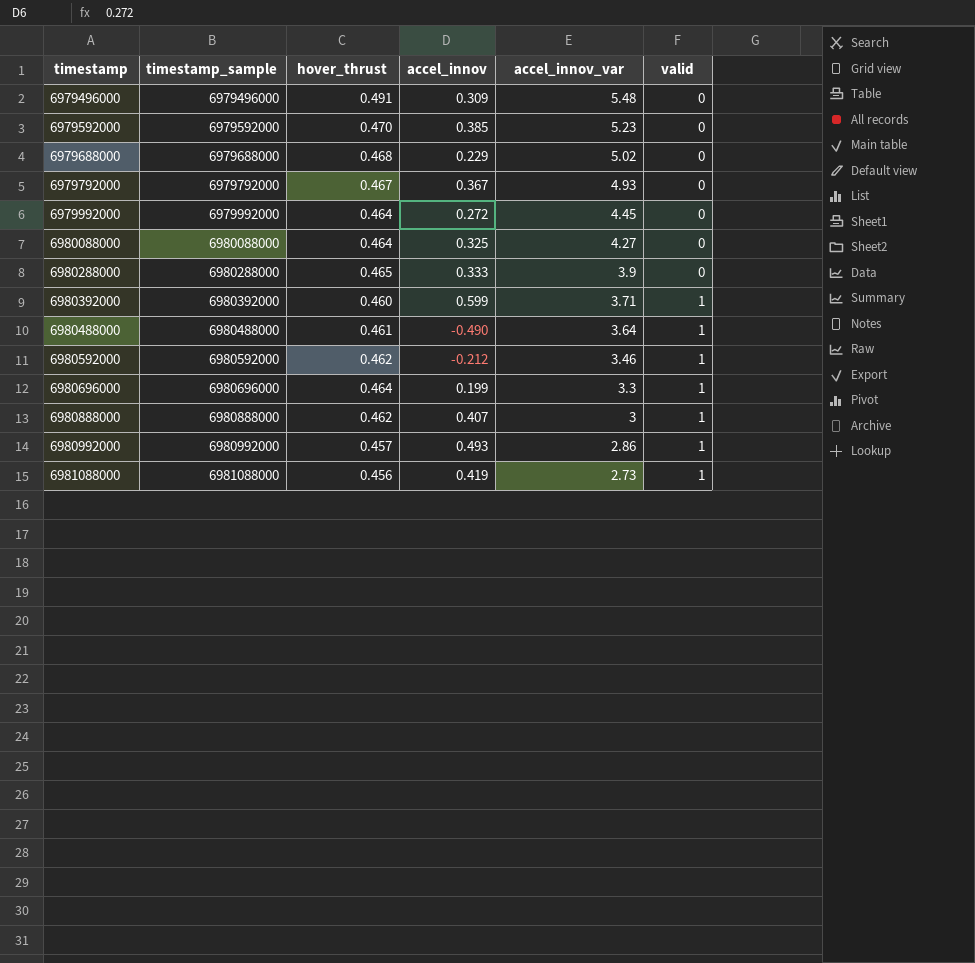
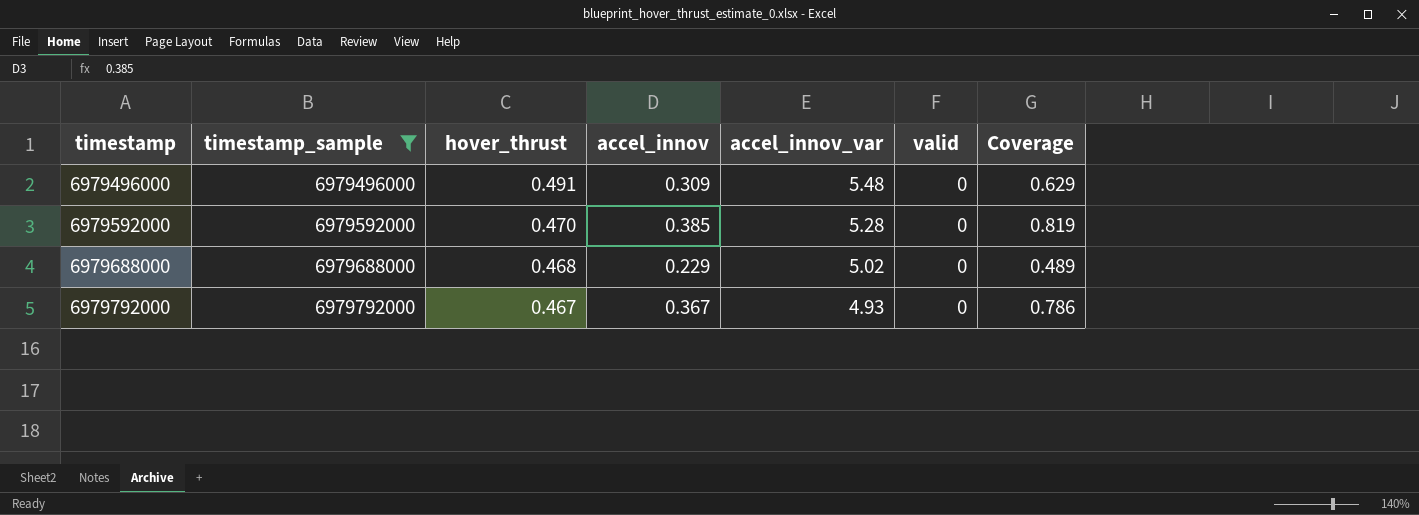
filter: none -> timestamp_sample <= 6979792000
column Coverage | formula: none -> [accel_innov] / [hover_thrust]
6979592000 | accel_innov_var: 5.23 -> 5.28

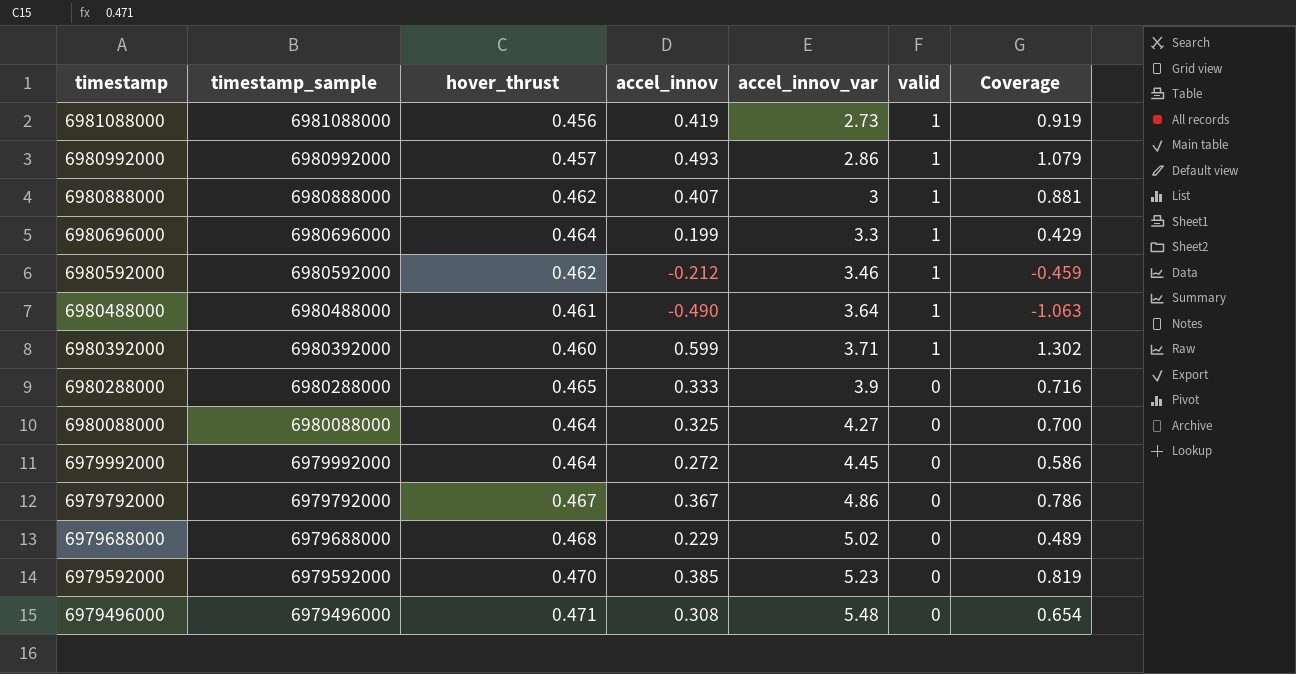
filter: timestamp_sample <= 6979792000 -> none
row order: timestamp ascending -> timestamp descending
6979792000 | accel_innov_var: 4.93 -> 4.86
6979592000 | accel_innov_var: 5.28 -> 5.23
6979496000 | hover_thrust: 0.491 -> 0.471
6979496000 | accel_innov: 0.309 -> 0.308
6979496000 | Coverage: 0.629 -> 0.654

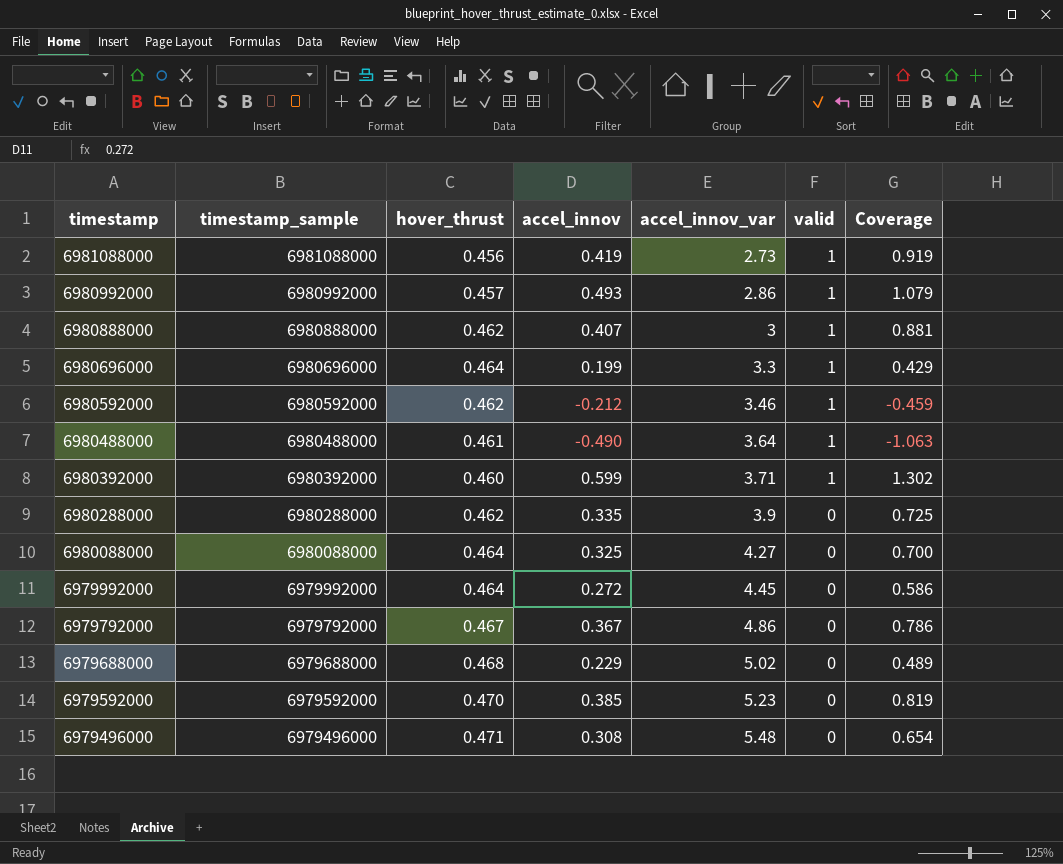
6980288000 | hover_thrust: 0.465 -> 0.462
6980288000 | accel_innov: 0.333 -> 0.335
6980288000 | Coverage: 0.716 -> 0.725

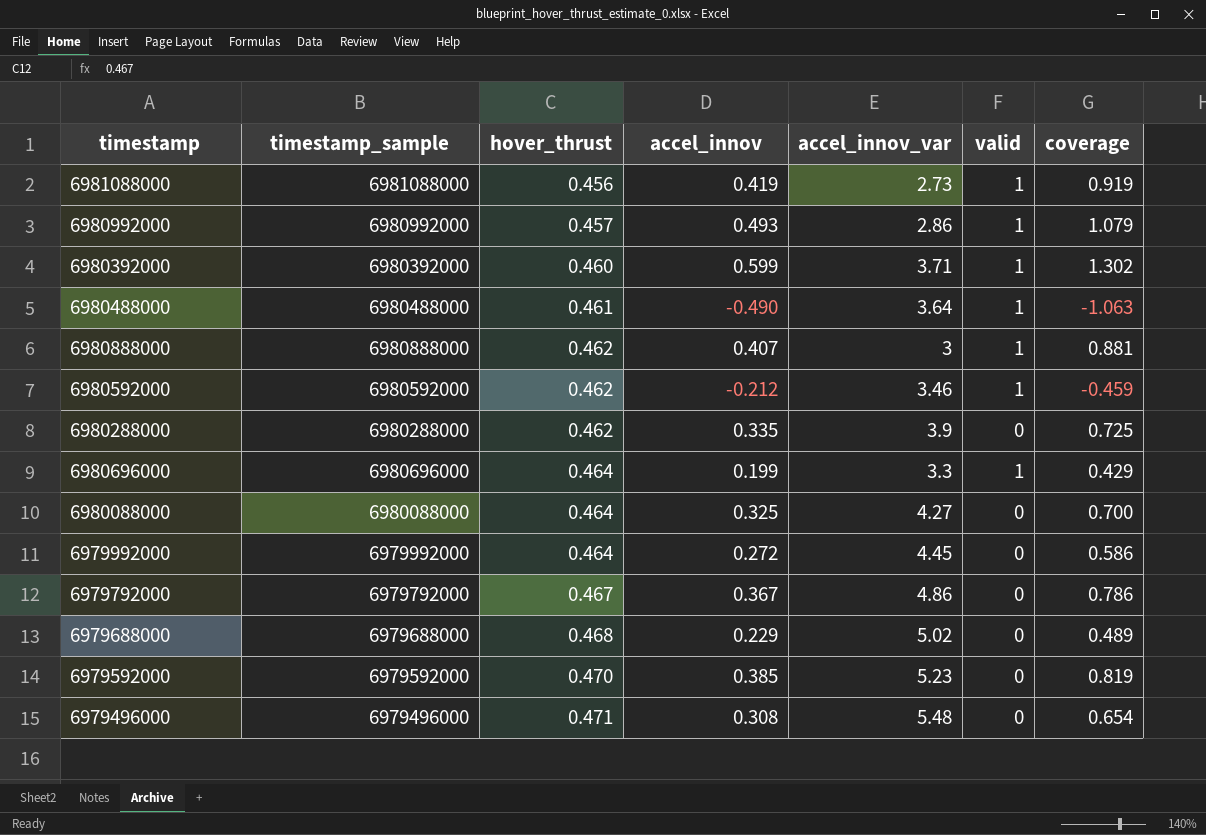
row order: timestamp descending -> hover_thrust ascending
column name: Coverage -> coverage

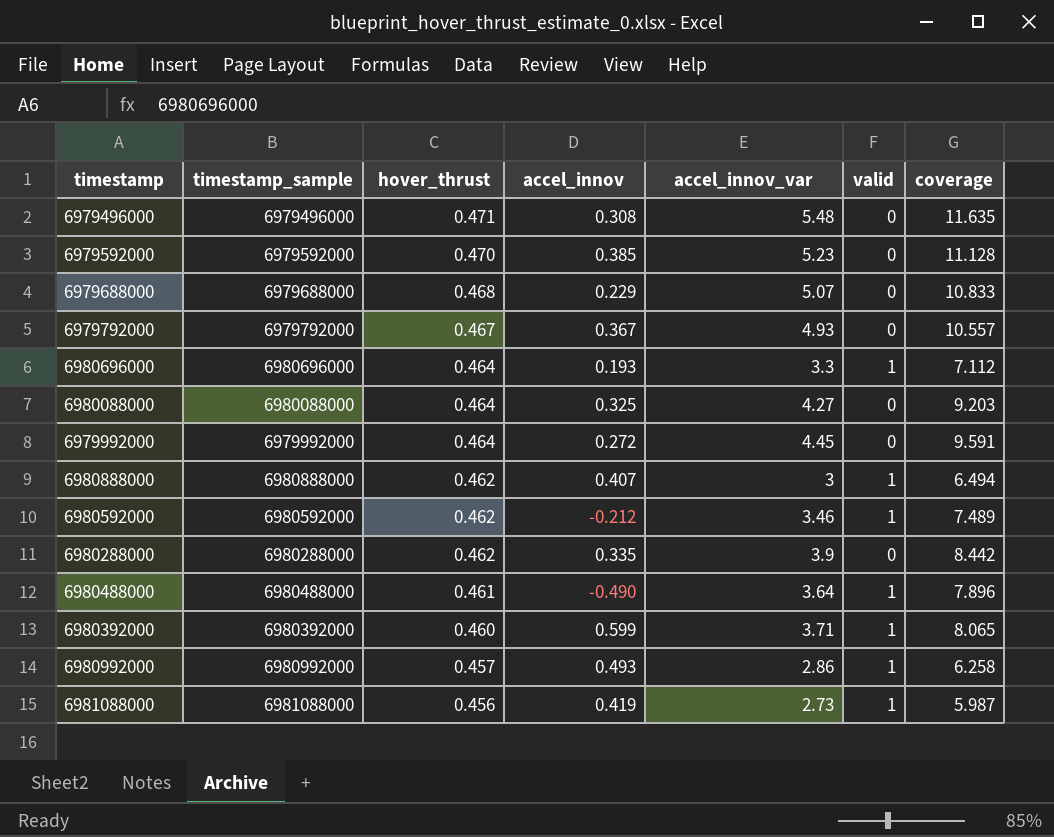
row order: hover_thrust ascending -> hover_thrust descending
column coverage | formula: [accel_innov] / [hover_thrust] -> [accel_innov_var] / [hover_thrust]
6979688000 | accel_innov_var: 5.02 -> 5.07
6979792000 | accel_innov_var: 4.86 -> 4.93
6980696000 | accel_innov: 0.199 -> 0.193

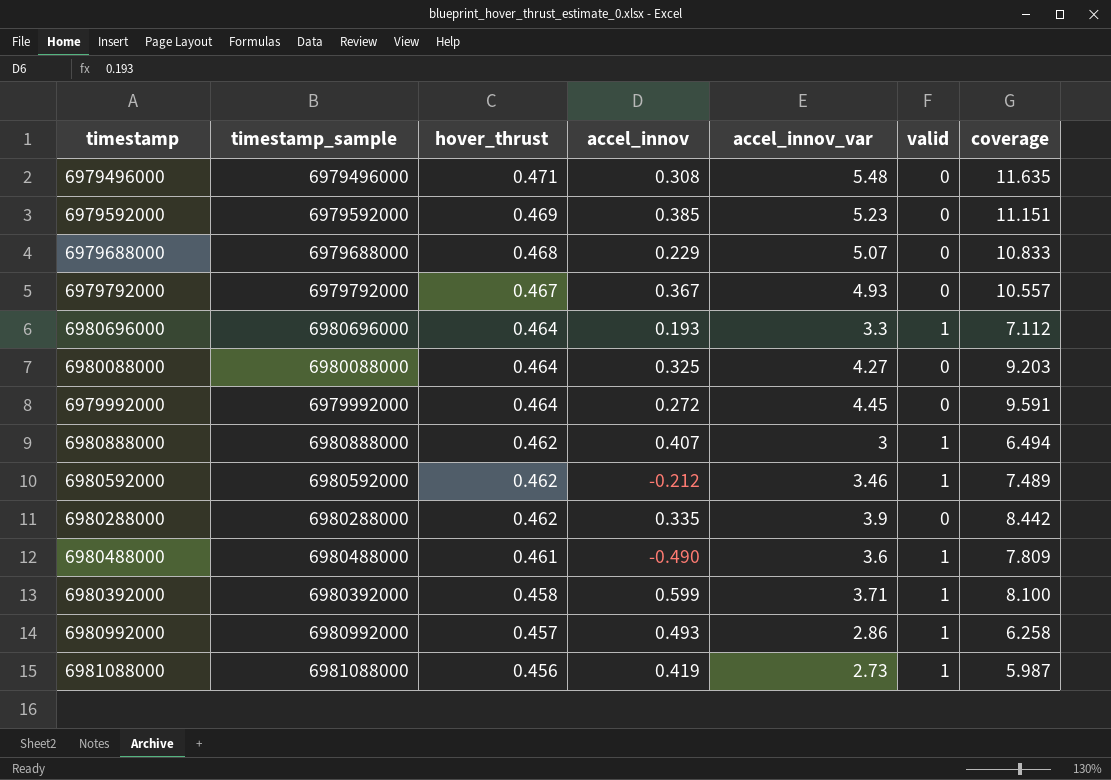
6979592000 | hover_thrust: 0.470 -> 0.469
6979592000 | coverage: 11.128 -> 11.151
6980488000 | accel_innov_var: 3.64 -> 3.6
6980488000 | coverage: 7.896 -> 7.809
6980392000 | hover_thrust: 0.460 -> 0.458
6980392000 | coverage: 8.065 -> 8.100

